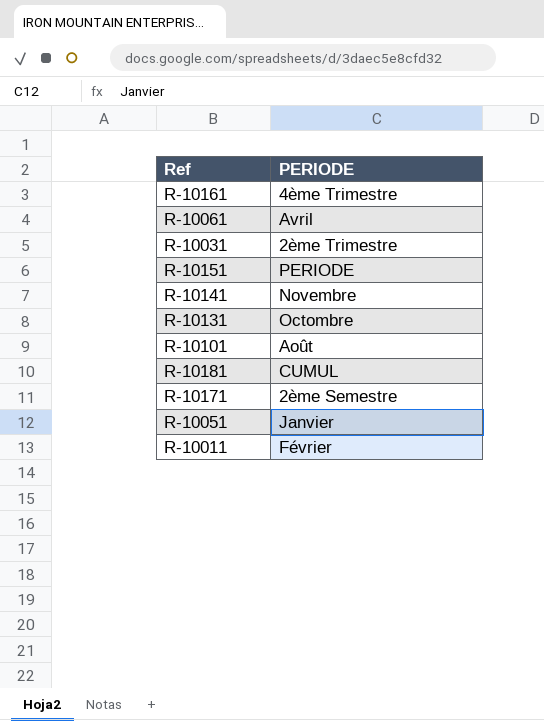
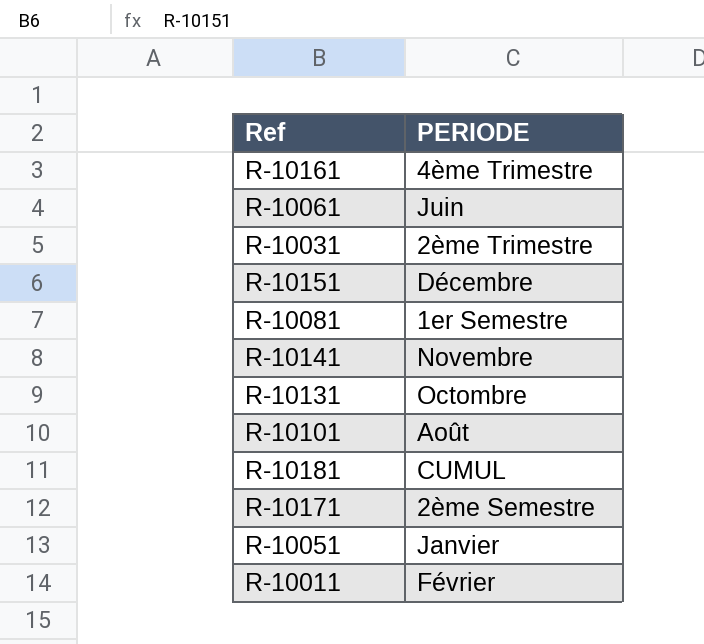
R-10061 | PERIODE: Avril -> Juin
R-10151 | PERIODE: PERIODE -> Décembre
row R-10081: none -> 1er Semestre

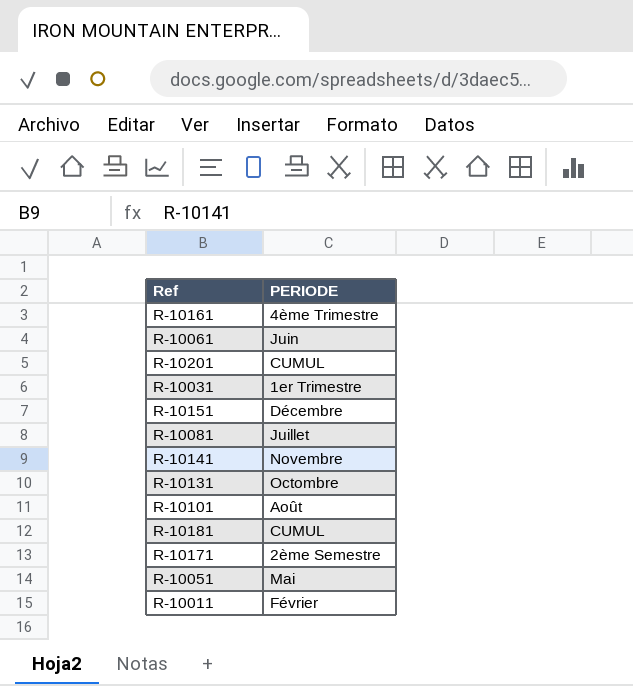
row R-10201: none -> CUMUL
R-10031 | PERIODE: 2ème Trimestre -> 1er Trimestre
R-10081 | PERIODE: 1er Semestre -> Juillet
R-10051 | PERIODE: Janvier -> Mai

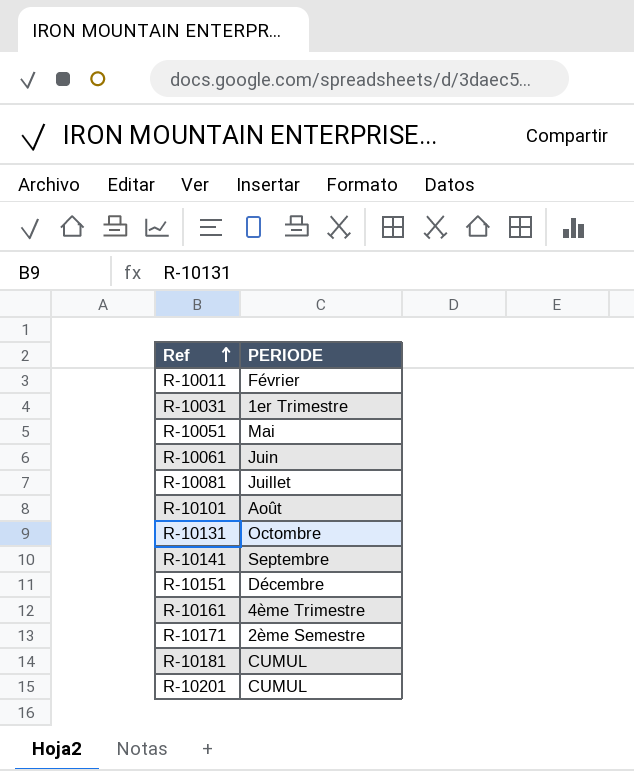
row order: none -> Ref ascending
R-10141 | PERIODE: Novembre -> Septembre

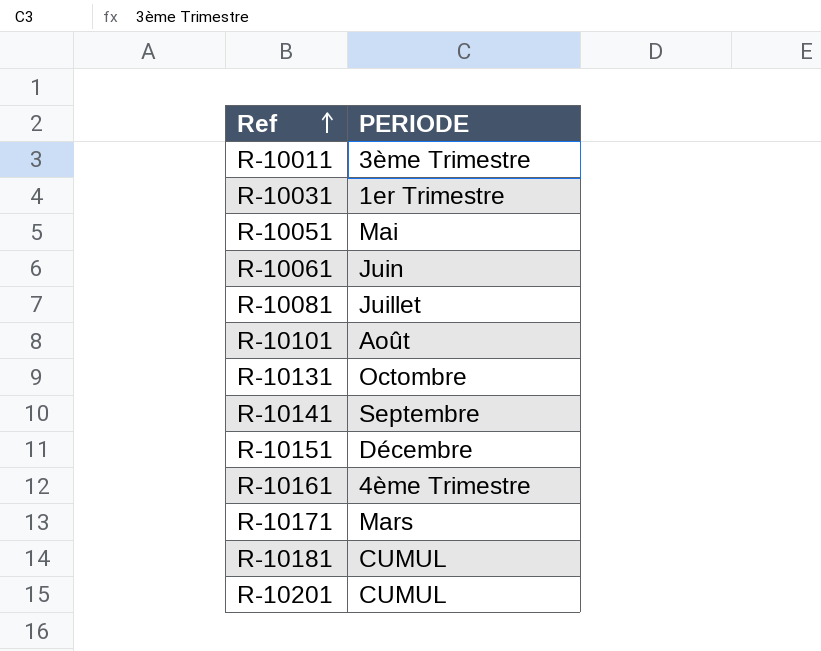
R-10011 | PERIODE: Février -> 3ème Trimestre
R-10171 | PERIODE: 2ème Semestre -> Mars

